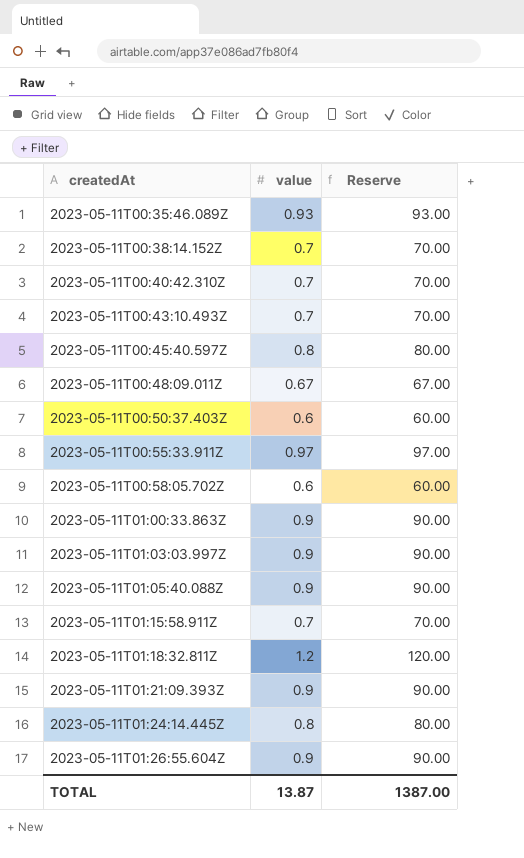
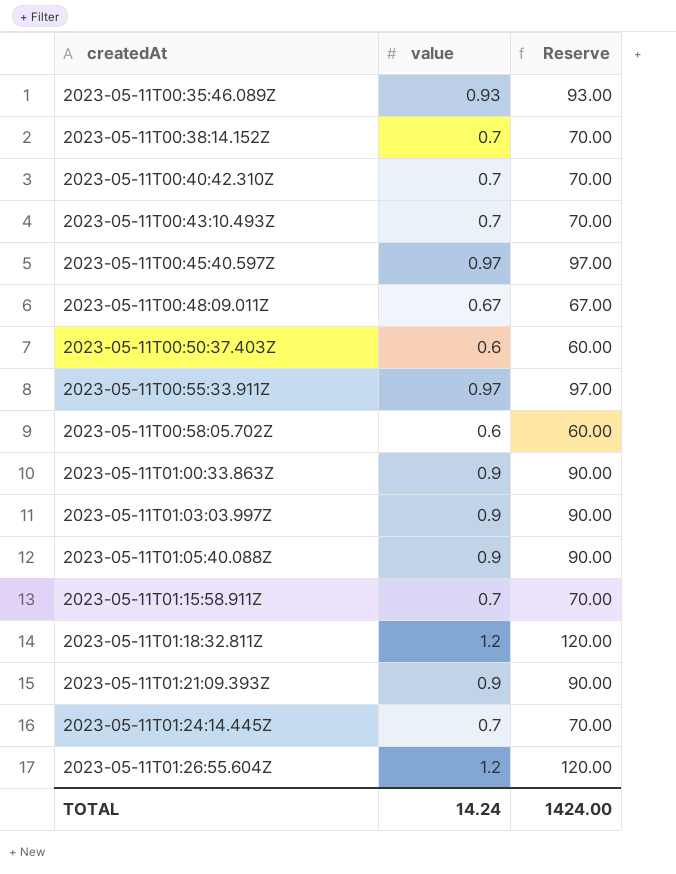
2023-05-11T00:45:40.597Z | value: 0.8 -> 0.97
2023-05-11T00:45:40.597Z | Reserve: 80.00 -> 97.00
2023-05-11T01:24:14.445Z | value: 0.8 -> 0.7
2023-05-11T01:24:14.445Z | Reserve: 80.00 -> 70.00
2023-05-11T01:26:55.604Z | value: 0.9 -> 1.2
2023-05-11T01:26:55.604Z | Reserve: 90.00 -> 120.00
TOTAL | value: 13.87 -> 14.24
TOTAL | Reserve: 1387.00 -> 1424.00

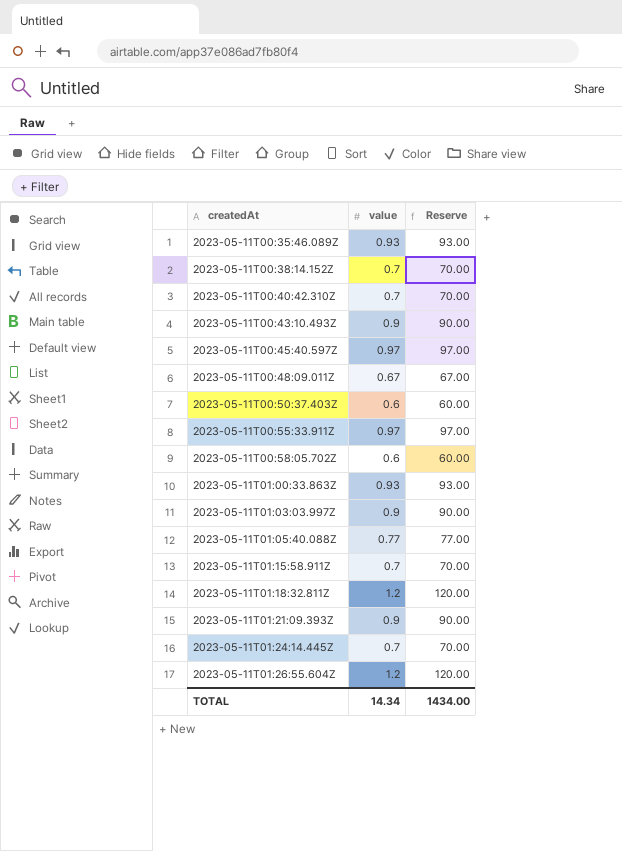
2023-05-11T00:43:10.493Z | value: 0.7 -> 0.9
2023-05-11T00:43:10.493Z | Reserve: 70.00 -> 90.00
2023-05-11T01:00:33.863Z | value: 0.9 -> 0.93
2023-05-11T01:00:33.863Z | Reserve: 90.00 -> 93.00
2023-05-11T01:05:40.088Z | value: 0.9 -> 0.77
2023-05-11T01:05:40.088Z | Reserve: 90.00 -> 77.00
TOTAL | value: 14.24 -> 14.34
TOTAL | Reserve: 1424.00 -> 1434.00

